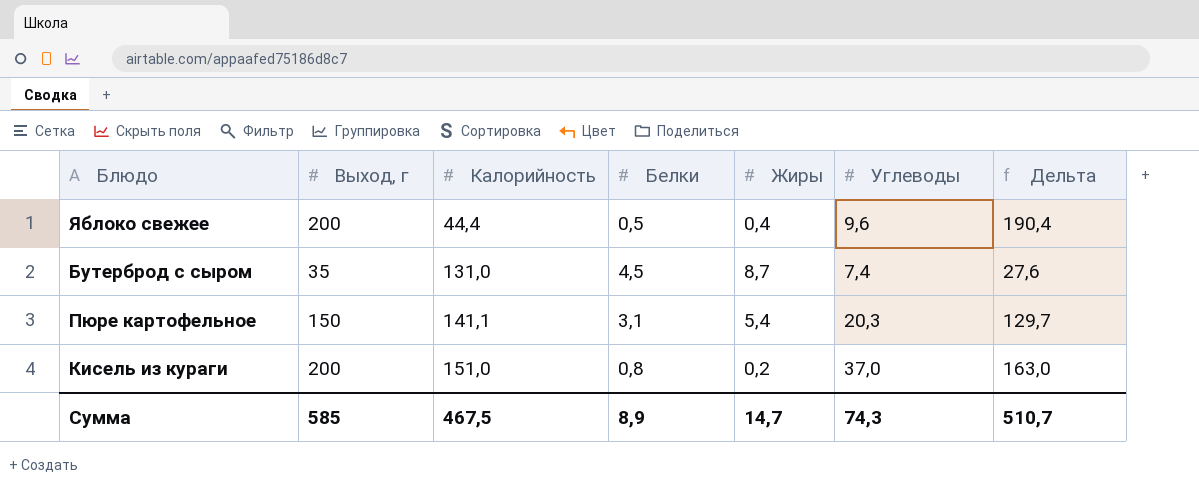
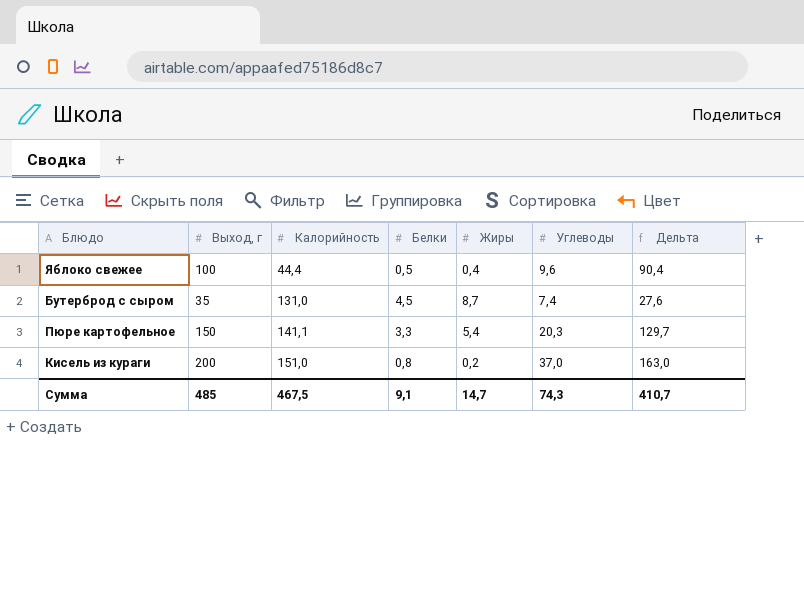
Яблоко свежее | Выход, г: 200 -> 100
Яблоко свежее | Дельта: 190,4 -> 90,4
Пюре картофельное | Белки: 3,1 -> 3,3
Сумма | Выход, г: 585 -> 485
Сумма | Белки: 8,9 -> 9,1
Сумма | Дельта: 510,7 -> 410,7

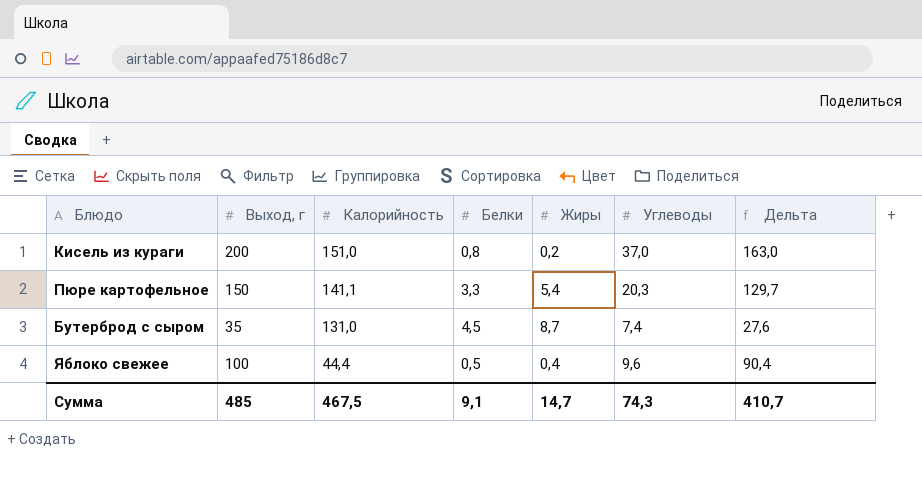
row order: Калорийность ascending -> Калорийность descending

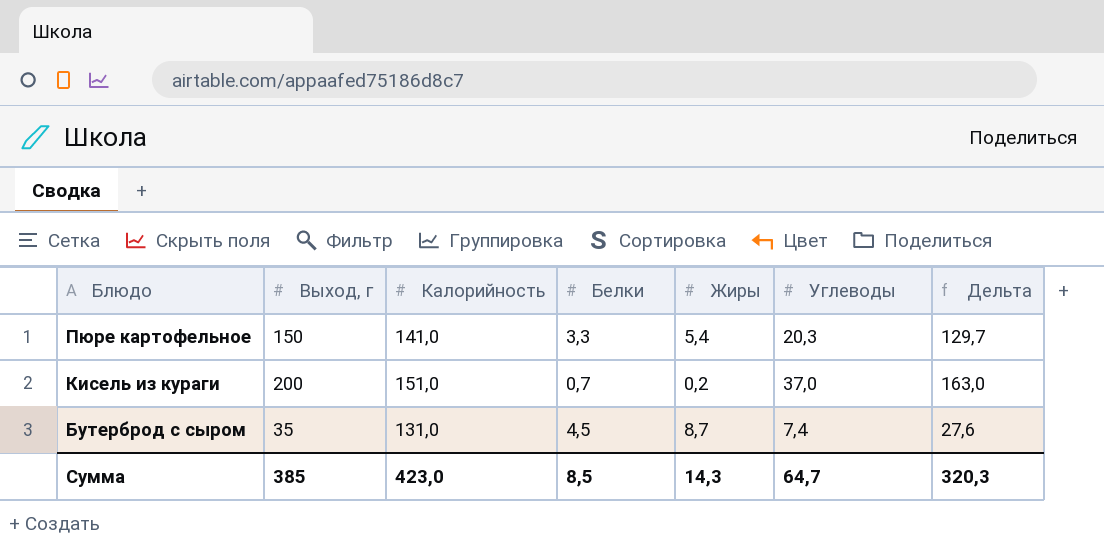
row order: Калорийность descending -> Блюдо descending
row Яблоко свежее: 100 | 44,4 | 0,5 | 0,4 | 9,6 | 90,4 -> none
Пюре картофельное | Калорийность: 141,1 -> 141,0
Кисель из кураги | Белки: 0,8 -> 0,7
Сумма | Выход, г: 485 -> 385
Сумма | Калорийность: 467,5 -> 423,0
Сумма | Белки: 9,1 -> 8,5
Сумма | Жиры: 14,7 -> 14,3
Сумма | Углеводы: 74,3 -> 64,7
Сумма | Дельта: 410,7 -> 320,3

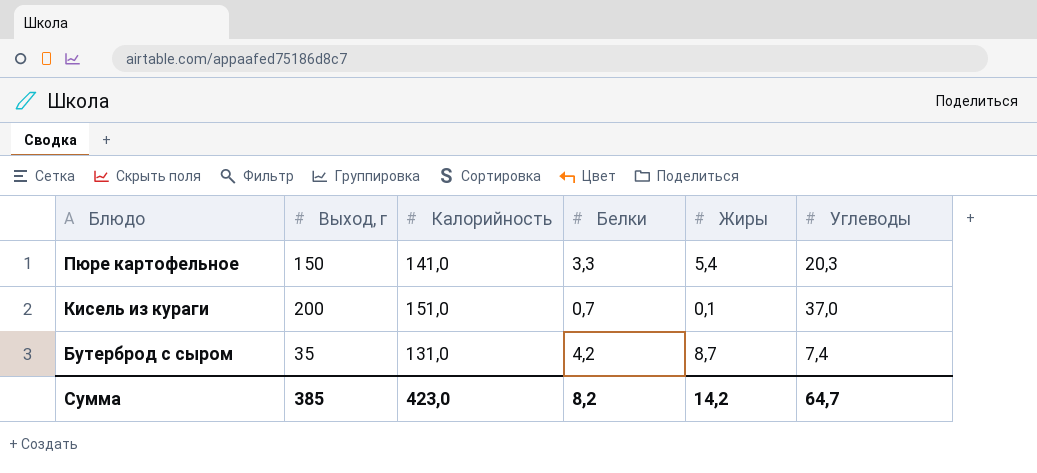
column Дельта | formula: [Выход, г] - [Углеводы] -> none
Кисель из кураги | Жиры: 0,2 -> 0,1
Бутерброд с сыром | Белки: 4,5 -> 4,2
Сумма | Белки: 8,5 -> 8,2
Сумма | Жиры: 14,3 -> 14,2

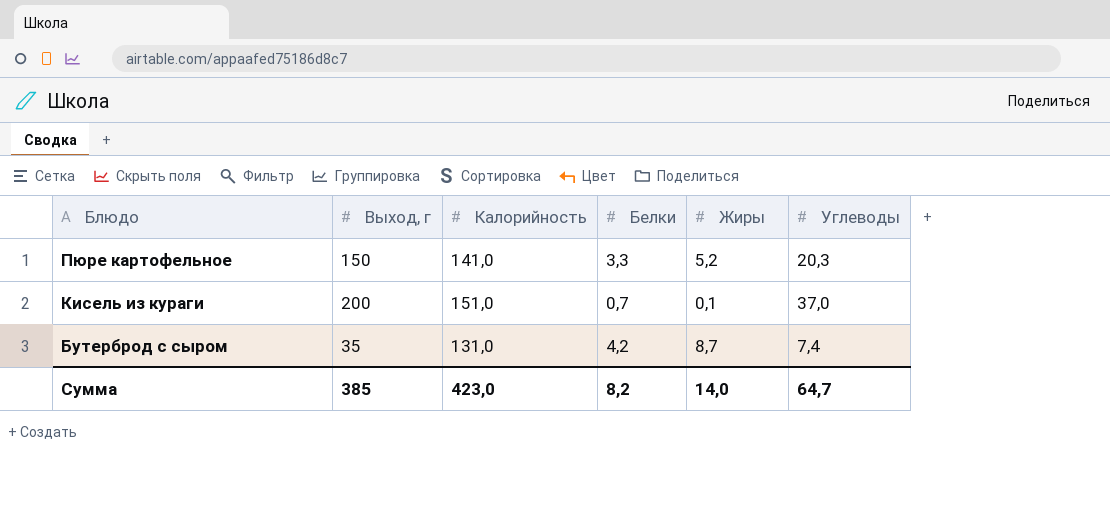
Пюре картофельное | Жиры: 5,4 -> 5,2
Сумма | Жиры: 14,2 -> 14,0

